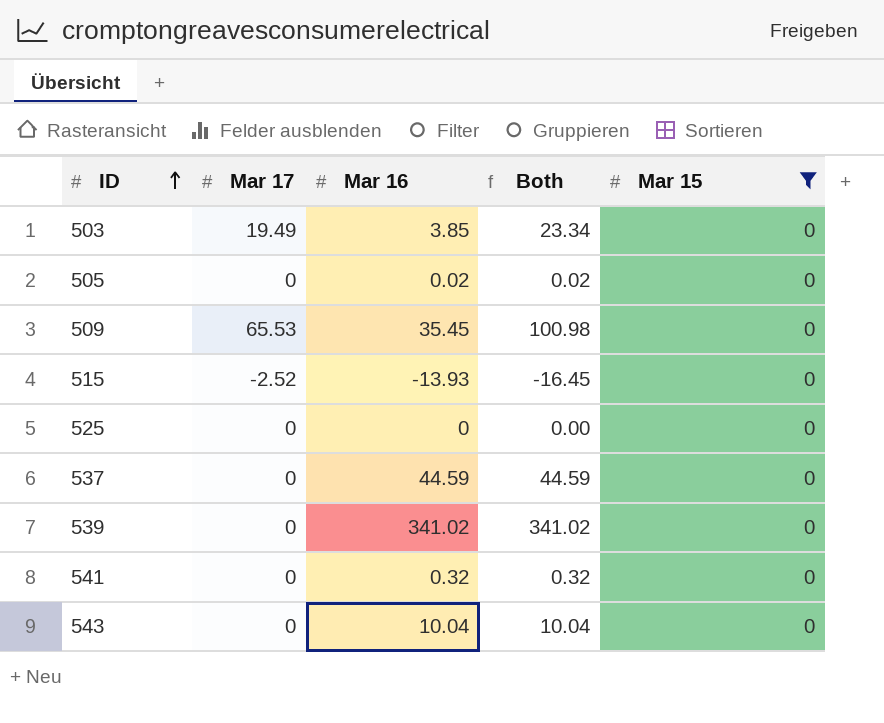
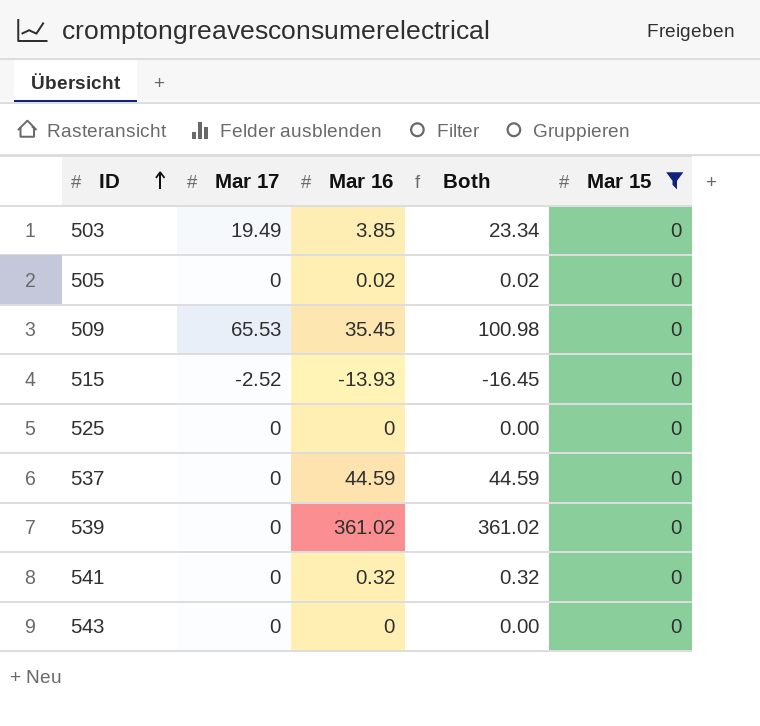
539 | Mar 16: 341.02 -> 361.02
539 | Both: 341.02 -> 361.02
543 | Mar 16: 10.04 -> 0
543 | Both: 10.04 -> 0.00

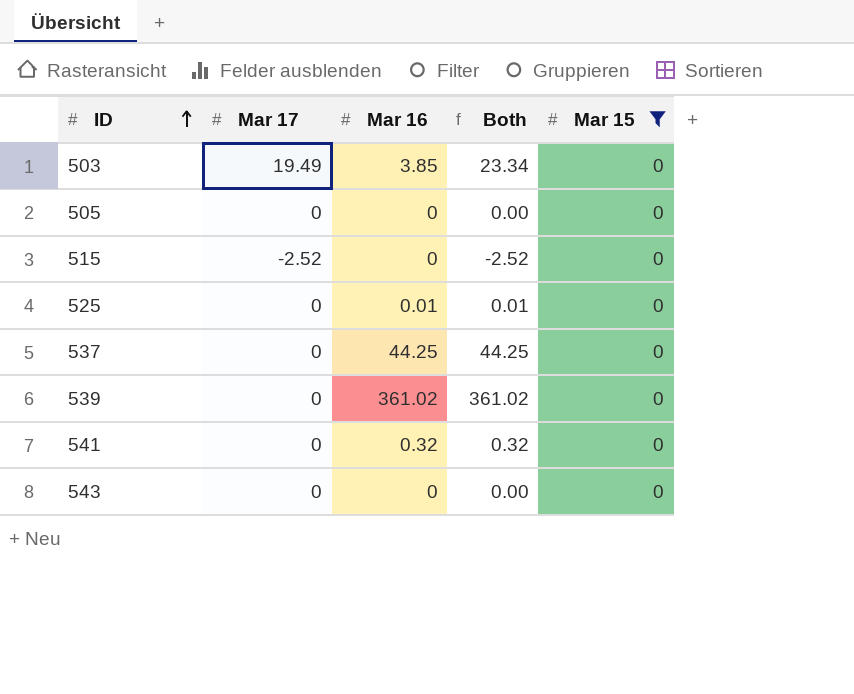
row 509: 65.53 | 35.45 | 100.98 | 0 -> none
505 | Mar 16: 0.02 -> 0
505 | Both: 0.02 -> 0.00
515 | Mar 16: -13.93 -> 0
515 | Both: -16.45 -> -2.52
525 | Mar 16: 0 -> 0.01
525 | Both: 0.00 -> 0.01
537 | Mar 16: 44.59 -> 44.25
537 | Both: 44.59 -> 44.25

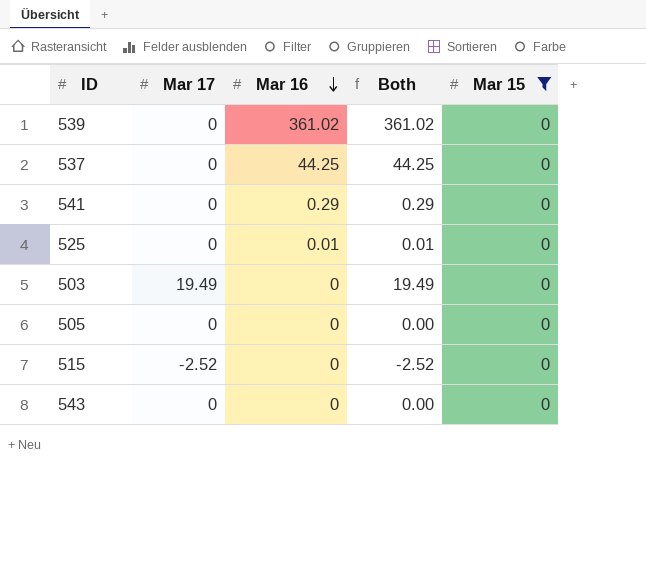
row order: ID ascending -> Mar 16 descending
541 | Mar 16: 0.32 -> 0.29
541 | Both: 0.32 -> 0.29
503 | Mar 16: 3.85 -> 0
503 | Both: 23.34 -> 19.49

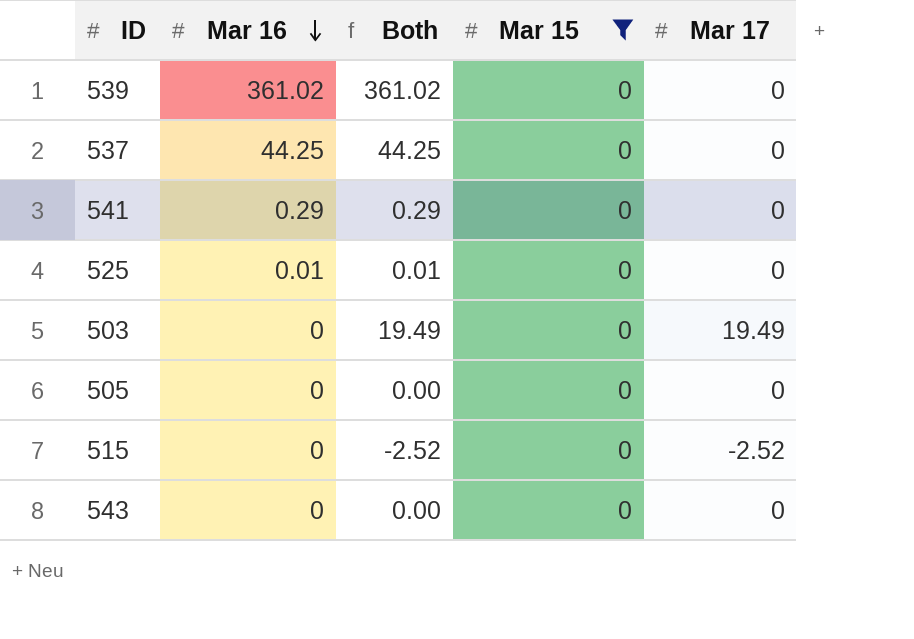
column Mar 17 | position: 2 -> 5

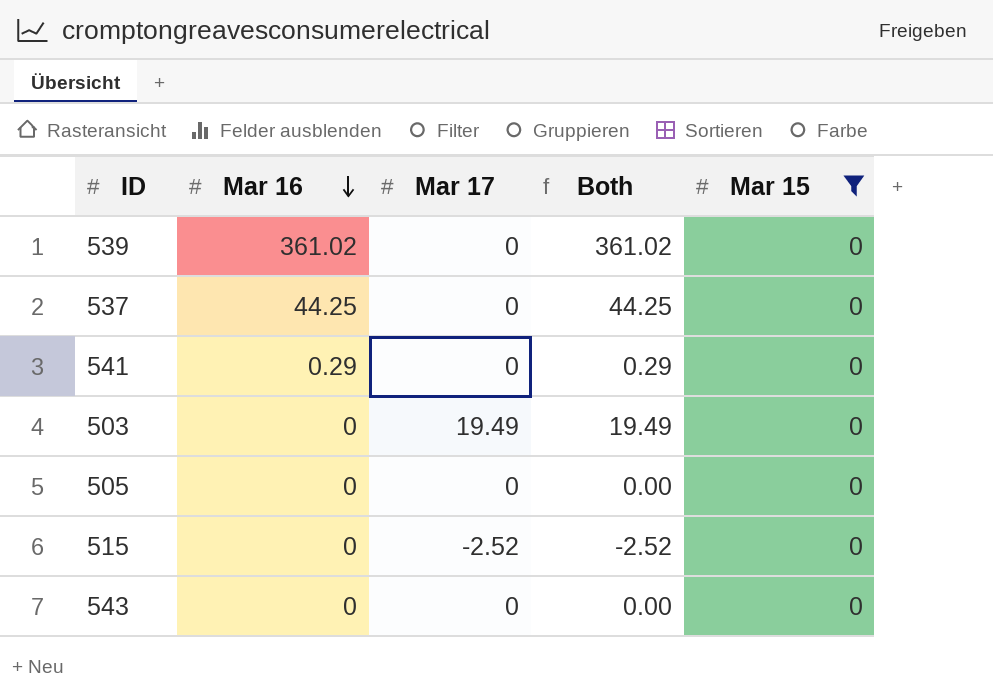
column Mar 17 | position: 5 -> 3
row 525: 0.01 | 0.01 | 0 | 0 -> none

